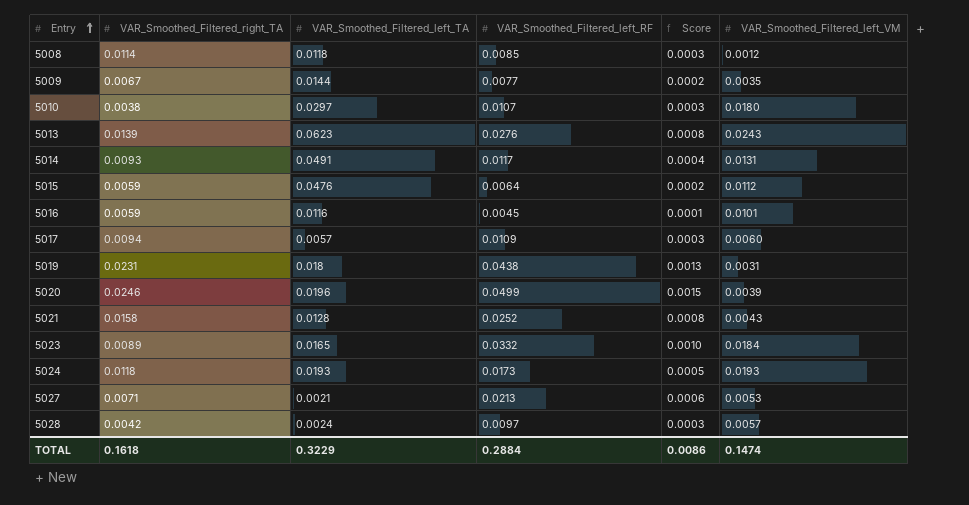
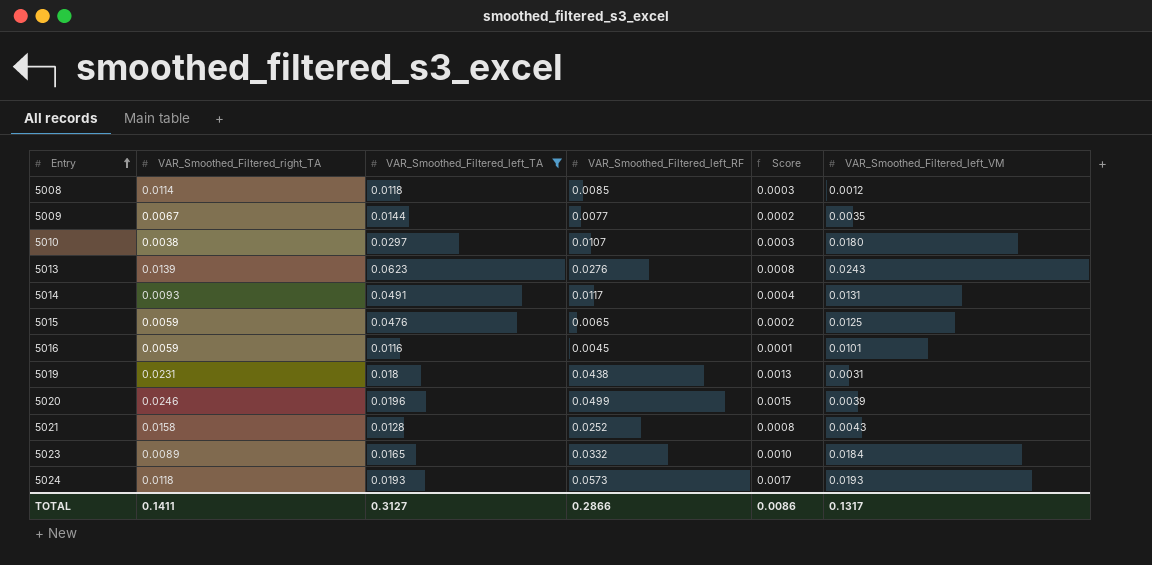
filter: none -> VAR_Smoothed_Filtered_left_TA >= 0.0116
5015 | VAR_Smoothed_Filtered_left_RF: 0.0064 -> 0.0065
5015 | VAR_Smoothed_Filtered_left_VM: 0.0112 -> 0.0125
5024 | VAR_Smoothed_Filtered_left_RF: 0.0173 -> 0.0573
5024 | Score: 0.0005 -> 0.0017
TOTAL | VAR_Smoothed_Filtered_right_TA: 0.1618 -> 0.1411
TOTAL | VAR_Smoothed_Filtered_left_TA: 0.3229 -> 0.3127
TOTAL | VAR_Smoothed_Filtered_left_RF: 0.2884 -> 0.2866
TOTAL | VAR_Smoothed_Filtered_left_VM: 0.1474 -> 0.1317

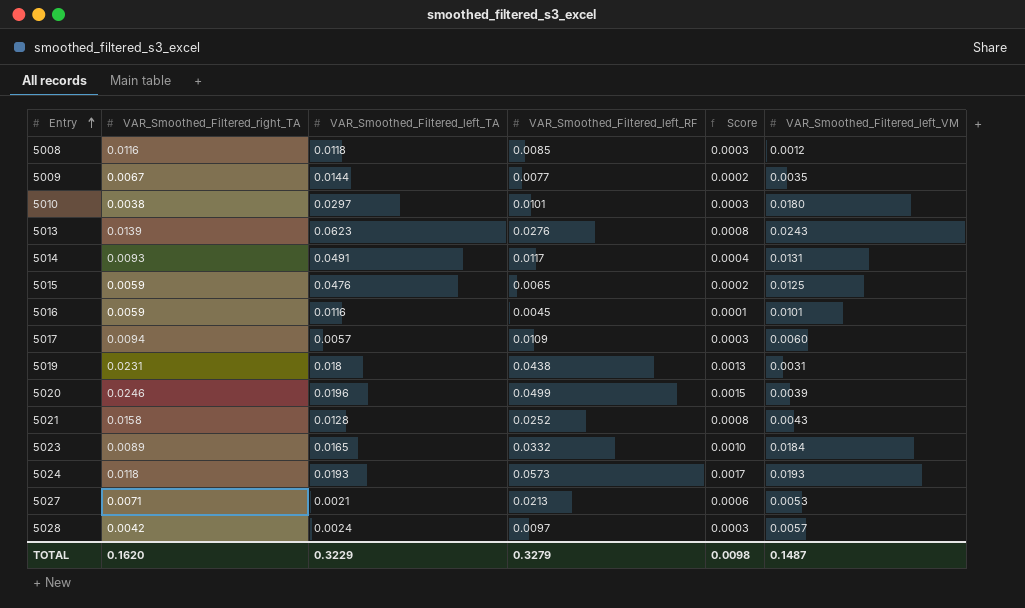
filter: VAR_Smoothed_Filtered_left_TA >= 0.0116 -> none
5008 | VAR_Smoothed_Filtered_right_TA: 0.0114 -> 0.0116
5010 | VAR_Smoothed_Filtered_left_RF: 0.0107 -> 0.0101
TOTAL | VAR_Smoothed_Filtered_right_TA: 0.1411 -> 0.1620
TOTAL | VAR_Smoothed_Filtered_left_TA: 0.3127 -> 0.3229
TOTAL | VAR_Smoothed_Filtered_left_RF: 0.2866 -> 0.3279
TOTAL | Score: 0.0086 -> 0.0098
TOTAL | VAR_Smoothed_Filtered_left_VM: 0.1317 -> 0.1487

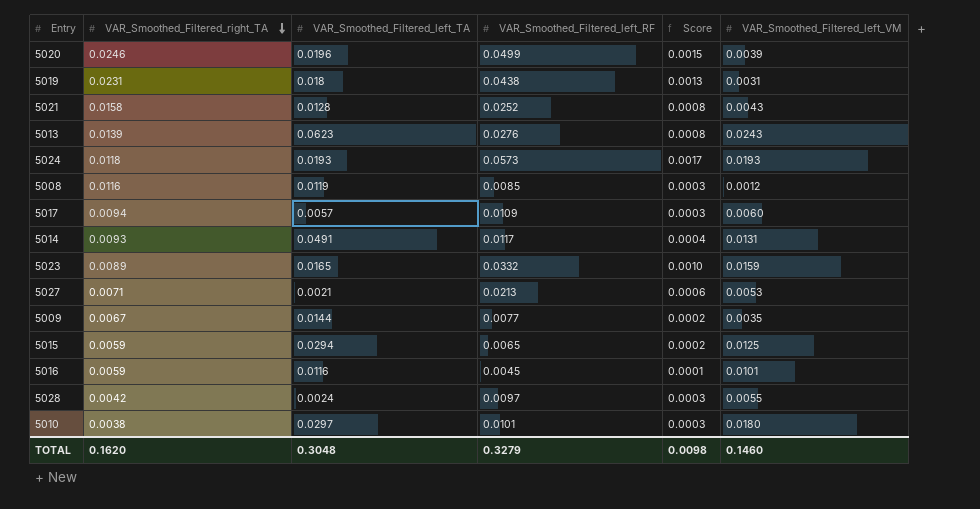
row order: Entry ascending -> VAR_Smoothed_Filtered_right_TA descending
5008 | VAR_Smoothed_Filtered_left_TA: 0.0118 -> 0.0119
5023 | VAR_Smoothed_Filtered_left_VM: 0.0184 -> 0.0159
5015 | VAR_Smoothed_Filtered_left_TA: 0.0476 -> 0.0294
5028 | VAR_Smoothed_Filtered_left_VM: 0.0057 -> 0.0055
TOTAL | VAR_Smoothed_Filtered_left_TA: 0.3229 -> 0.3048
TOTAL | VAR_Smoothed_Filtered_left_VM: 0.1487 -> 0.1460

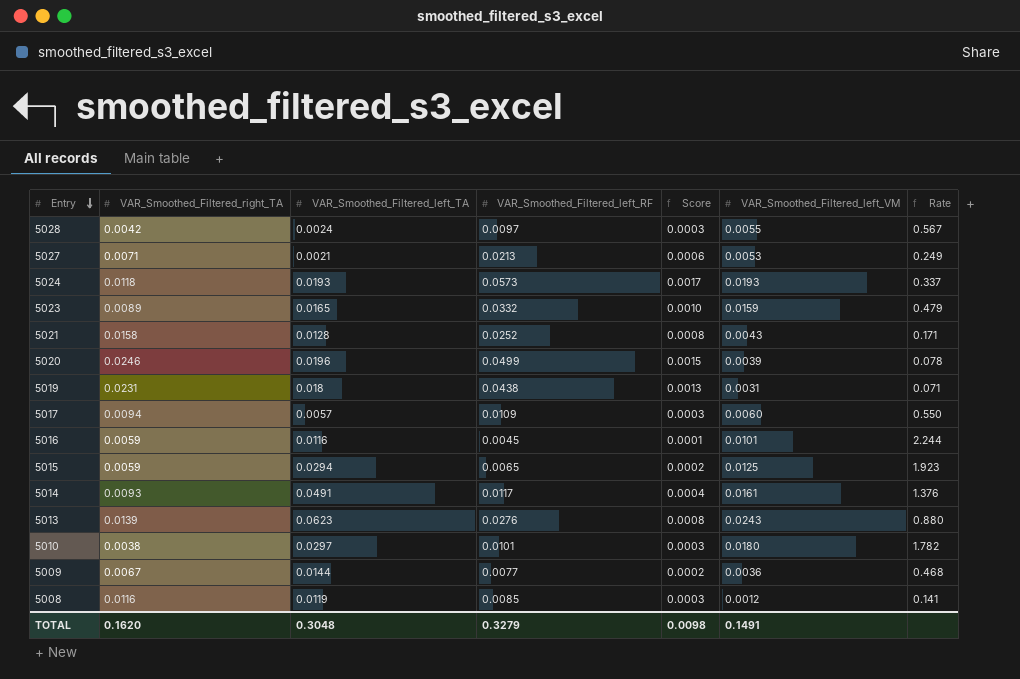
row order: VAR_Smoothed_Filtered_right_TA descending -> Entry descending
column Rate | formula: none -> [VAR_Smoothed_Filtered_left_VM] / [VAR_Smoothed_Filtered_left_RF]
5014 | VAR_Smoothed_Filtered_left_VM: 0.0131 -> 0.0161
5009 | VAR_Smoothed_Filtered_left_VM: 0.0035 -> 0.0036
TOTAL | VAR_Smoothed_Filtered_left_VM: 0.1460 -> 0.1491

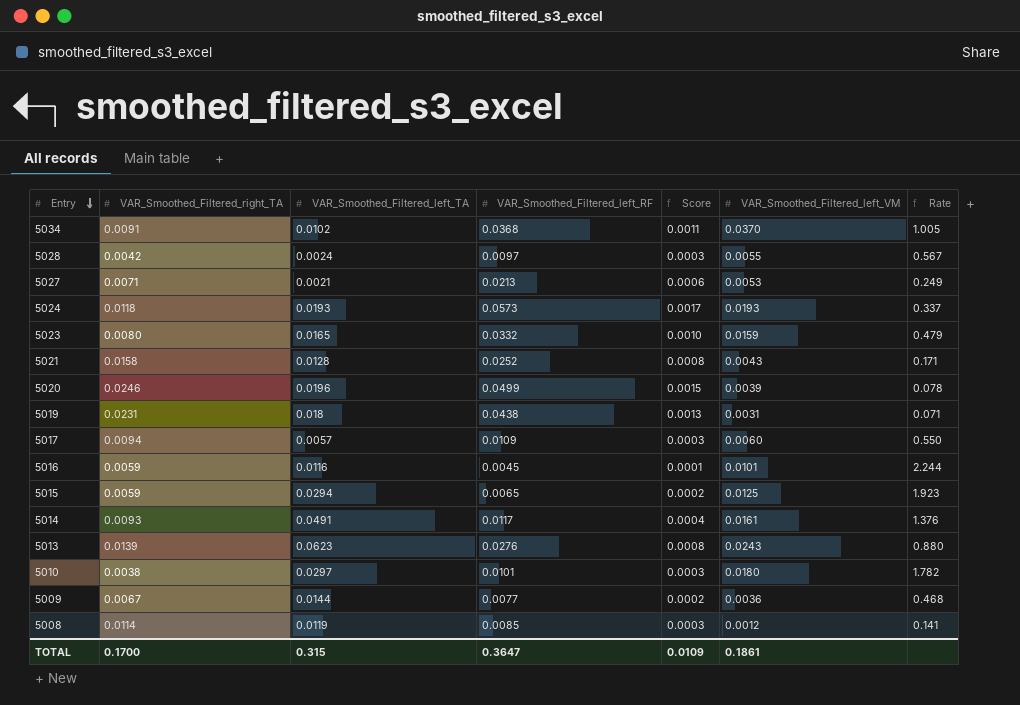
row 5034: none -> 0.0091 | 0.0102 | 0.0368 | 0.0011 | 0.0370 | 1.005
5023 | VAR_Smoothed_Filtered_right_TA: 0.0089 -> 0.0080
5008 | VAR_Smoothed_Filtered_right_TA: 0.0116 -> 0.0114
TOTAL | VAR_Smoothed_Filtered_right_TA: 0.1620 -> 0.1700
TOTAL | VAR_Smoothed_Filtered_left_TA: 0.3048 -> 0.315
TOTAL | VAR_Smoothed_Filtered_left_RF: 0.3279 -> 0.3647
TOTAL | Score: 0.0098 -> 0.0109
TOTAL | VAR_Smoothed_Filtered_left_VM: 0.1491 -> 0.1861

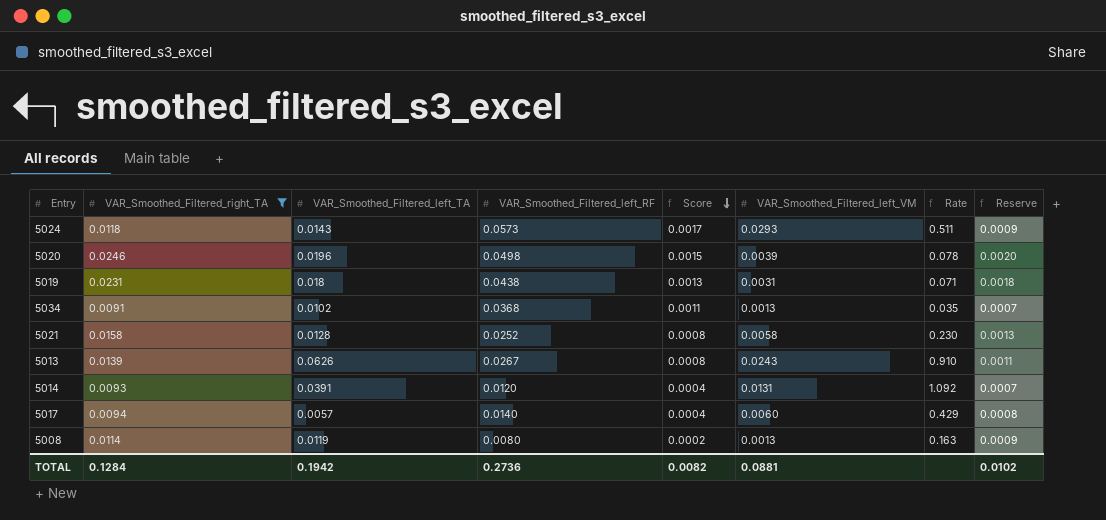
filter: none -> VAR_Smoothed_Filtered_right_TA >= 0.0091
row order: Entry descending -> Score descending
column Reserve | formula: none -> [VAR_Smoothed_Filtered_right_TA] * 0.08
5024 | VAR_Smoothed_Filtered_left_TA: 0.0193 -> 0.0143
5024 | VAR_Smoothed_Filtered_left_VM: 0.0193 -> 0.0293
5024 | Rate: 0.337 -> 0.511
5020 | VAR_Smoothed_Filtered_left_RF: 0.0499 -> 0.0498
5034 | VAR_Smoothed_Filtered_left_VM: 0.0370 -> 0.0013
5034 | Rate: 1.005 -> 0.035
5021 | VAR_Smoothed_Filtered_left_VM: 0.0043 -> 0.0058
5021 | Rate: 0.171 -> 0.230
5013 | VAR_Smoothed_Filtered_left_TA: 0.0623 -> 0.0626
5013 | VAR_Smoothed_Filtered_left_RF: 0.0276 -> 0.0267
5013 | Rate: 0.880 -> 0.910
5014 | VAR_Smoothed_Filtered_left_TA: 0.0491 -> 0.0391
5014 | VAR_Smoothed_Filtered_left_RF: 0.0117 -> 0.0120
5014 | VAR_Smoothed_Filtered_left_VM: 0.0161 -> 0.0131
5014 | Rate: 1.376 -> 1.092
5017 | VAR_Smoothed_Filtered_left_RF: 0.0109 -> 0.0140
5017 | Score: 0.0003 -> 0.0004
5017 | Rate: 0.550 -> 0.429
5008 | VAR_Smoothed_Filtered_left_RF: 0.0085 -> 0.0080
5008 | Score: 0.0003 -> 0.0002
5008 | VAR_Smoothed_Filtered_left_VM: 0.0012 -> 0.0013
5008 | Rate: 0.141 -> 0.163
TOTAL | VAR_Smoothed_Filtered_right_TA: 0.1700 -> 0.1284
TOTAL | VAR_Smoothed_Filtered_left_TA: 0.315 -> 0.1942
TOTAL | VAR_Smoothed_Filtered_left_RF: 0.3647 -> 0.2736
TOTAL | Score: 0.0109 -> 0.0082
TOTAL | VAR_Smoothed_Filtered_left_VM: 0.1861 -> 0.0881

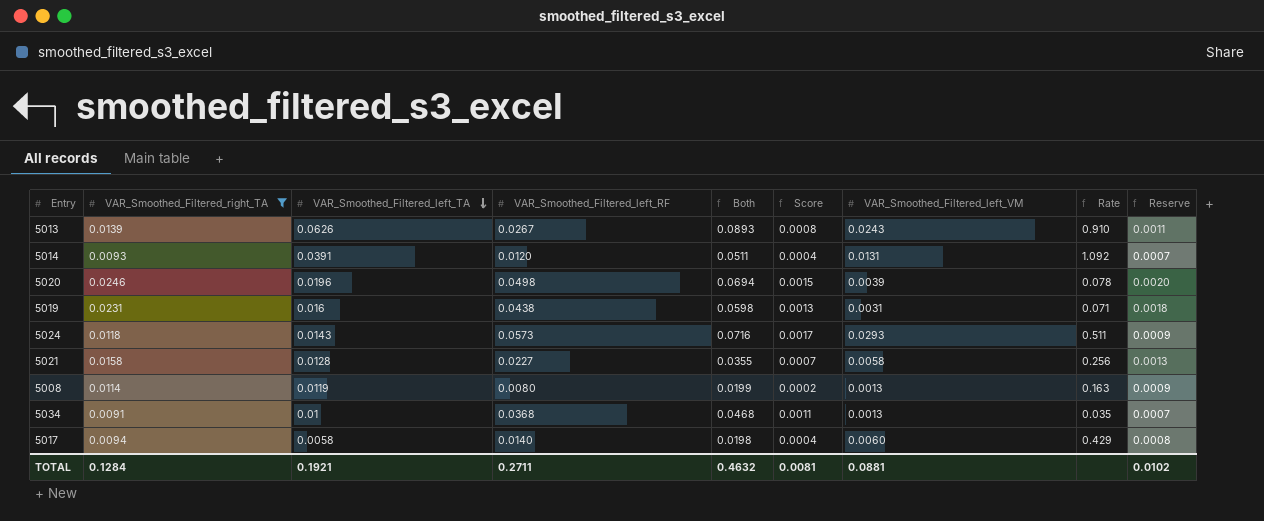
row order: Score descending -> VAR_Smoothed_Filtered_left_TA descending
column Both | formula: none -> [VAR_Smoothed_Filtered_left_TA] + [VAR_Smoothed_Filtered_left_RF]
5019 | VAR_Smoothed_Filtered_left_TA: 0.018 -> 0.016
5021 | VAR_Smoothed_Filtered_left_RF: 0.0252 -> 0.0227
5021 | Score: 0.0008 -> 0.0007
5021 | Rate: 0.230 -> 0.256
5034 | VAR_Smoothed_Filtered_left_TA: 0.0102 -> 0.01
5017 | VAR_Smoothed_Filtered_left_TA: 0.0057 -> 0.0058
TOTAL | VAR_Smoothed_Filtered_left_TA: 0.1942 -> 0.1921
TOTAL | VAR_Smoothed_Filtered_left_RF: 0.2736 -> 0.2711
TOTAL | Score: 0.0082 -> 0.0081

